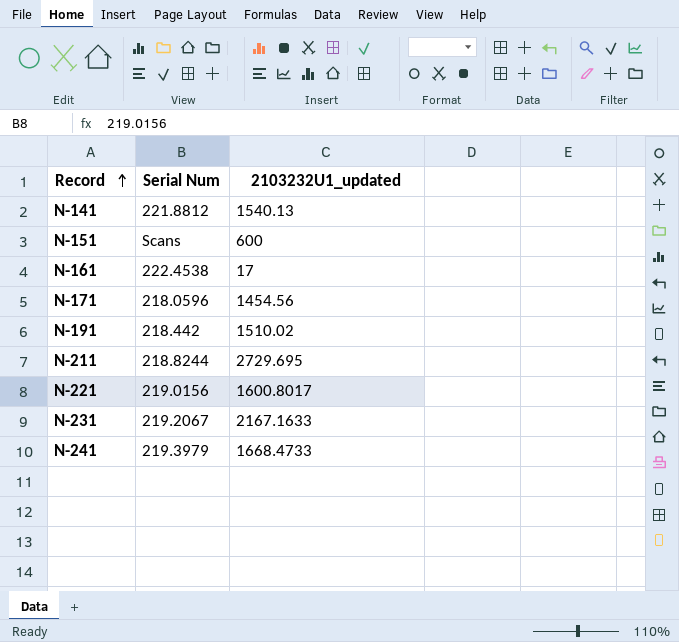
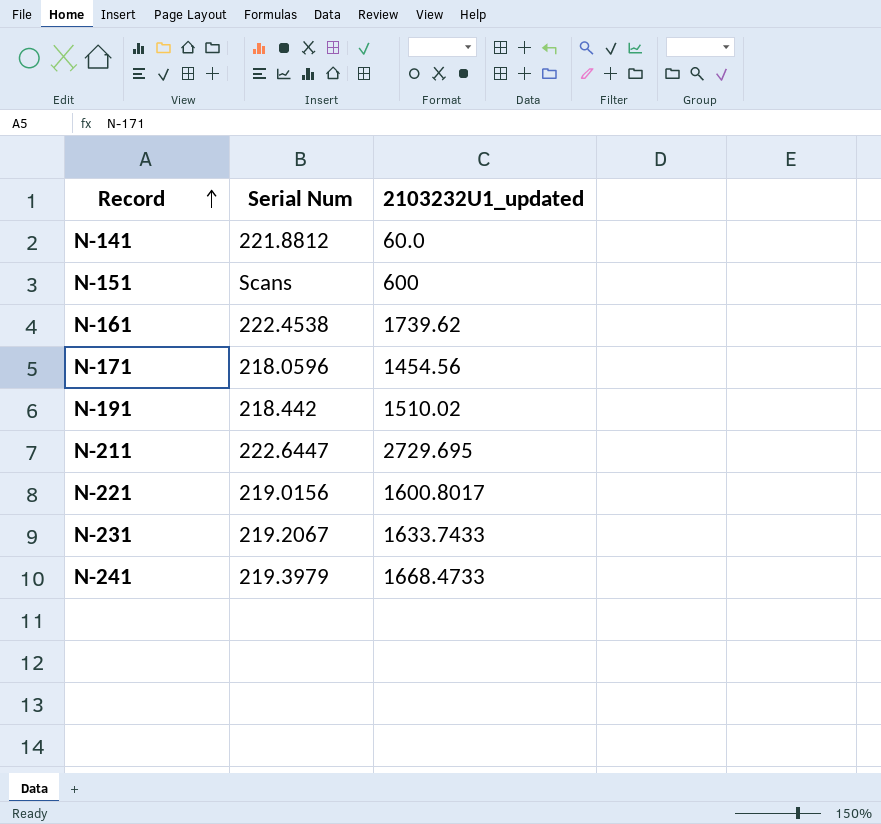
N-141 | 2103232U1_updated: 1540.13 -> 60.0
N-161 | 2103232U1_updated: 17 -> 1739.62
N-211 | Serial Num: 218.8244 -> 222.6447
N-231 | 2103232U1_updated: 2167.1633 -> 1633.7433

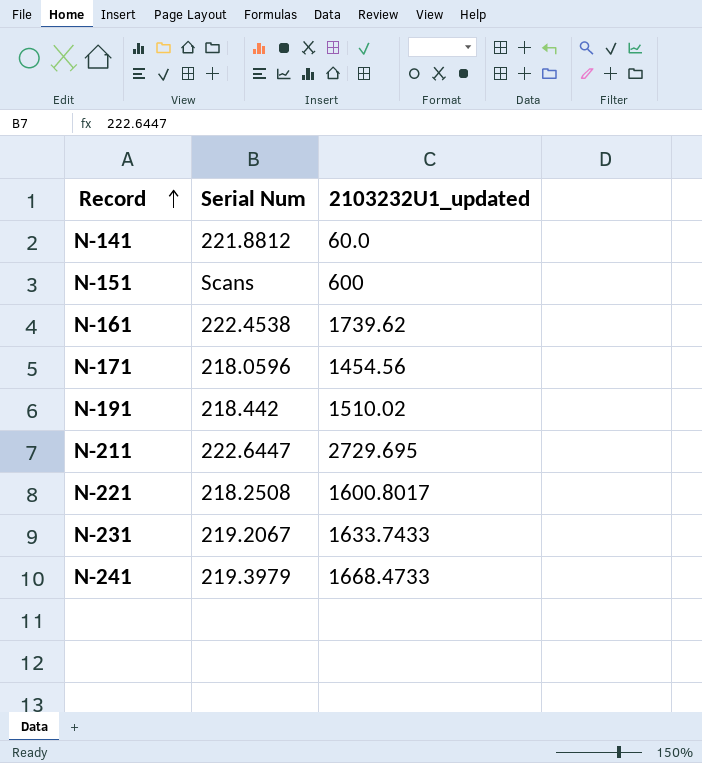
N-221 | Serial Num: 219.0156 -> 218.2508

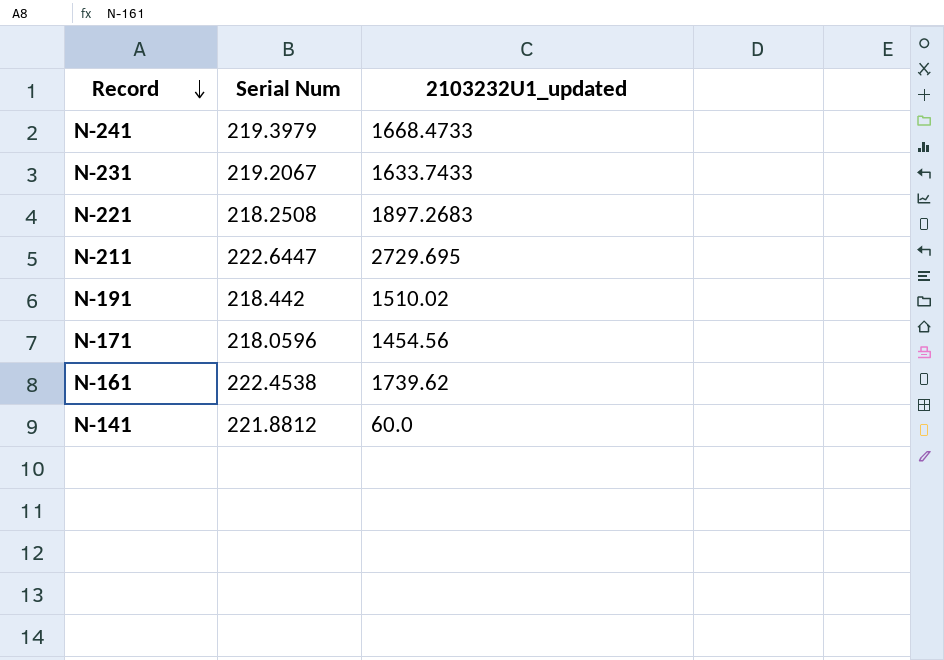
row order: Record ascending -> Record descending
row N-151: Scans | 600 -> none
N-221 | 2103232U1_updated: 1600.8017 -> 1897.2683

